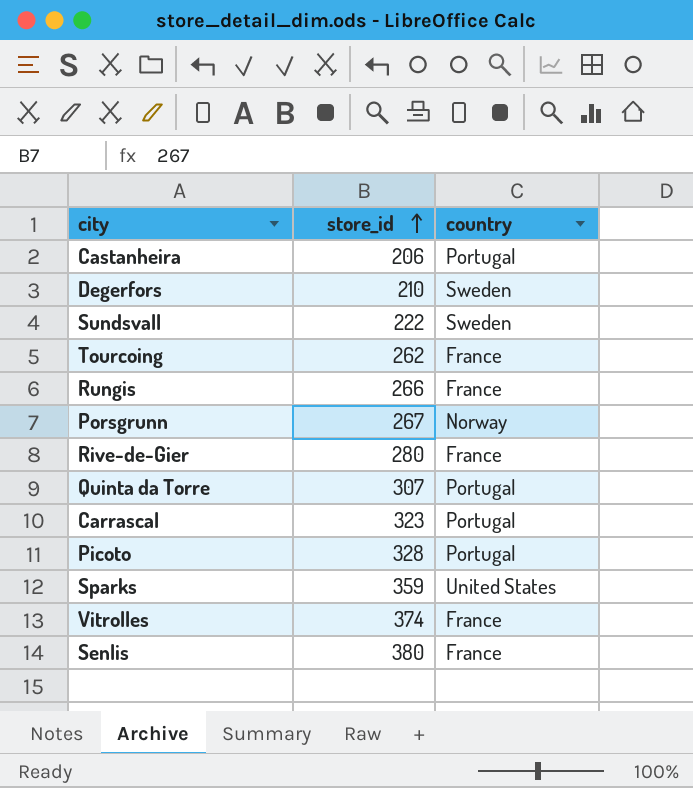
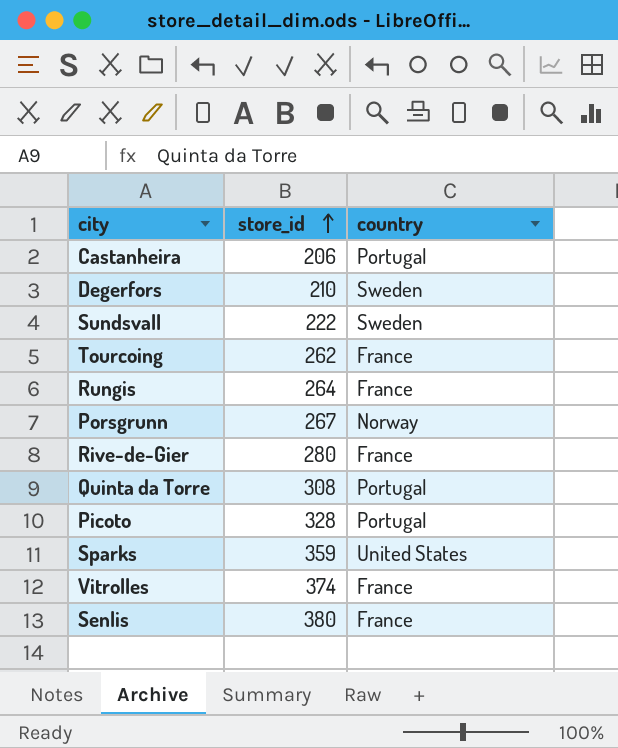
row Carrascal: 323 | Portugal -> none
Rungis | store_id: 266 -> 264
Quinta da Torre | store_id: 307 -> 308

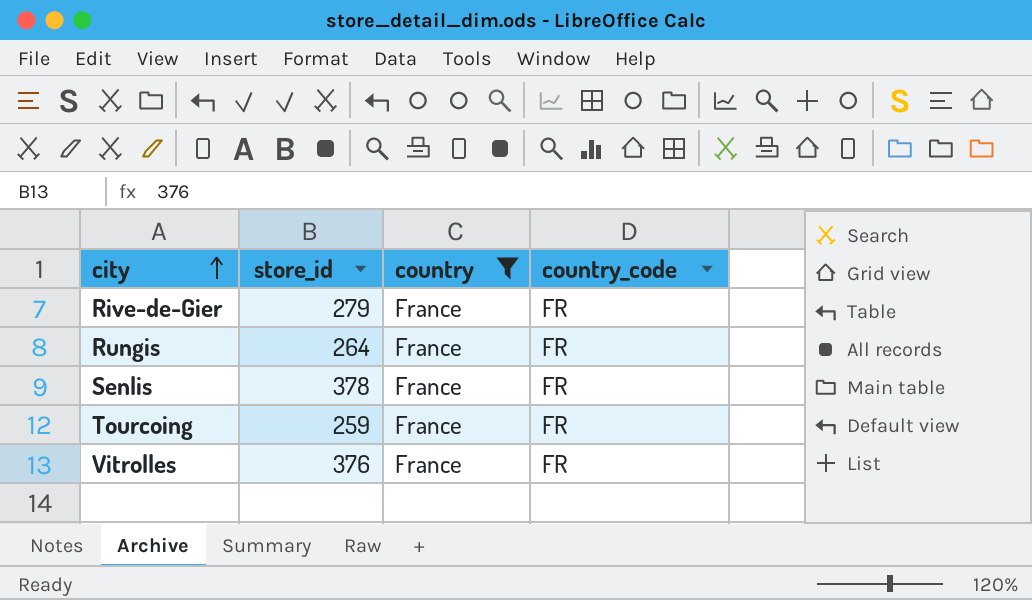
filter: none -> country = France
row order: store_id ascending -> city ascending
column country_code | position: none -> 4
Rive-de-Gier | store_id: 280 -> 279
Senlis | store_id: 380 -> 378
Tourcoing | store_id: 262 -> 259
Vitrolles | store_id: 374 -> 376

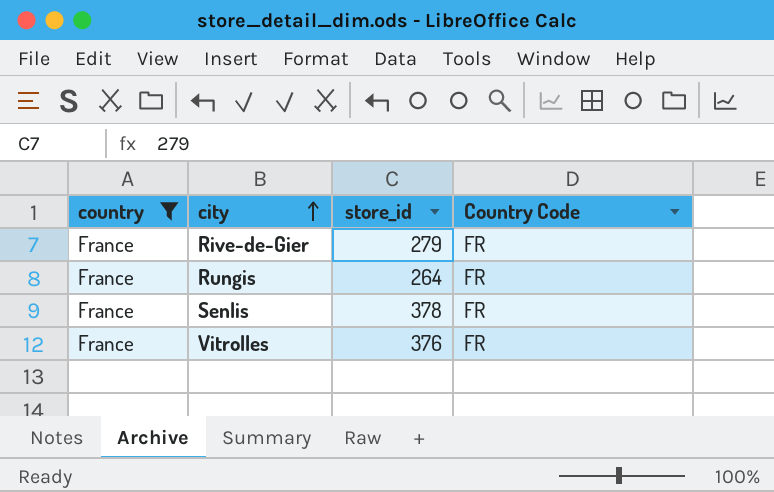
column country | position: 3 -> 1
column name: country_code -> Country Code
row Tourcoing: 259 | France | FR -> none

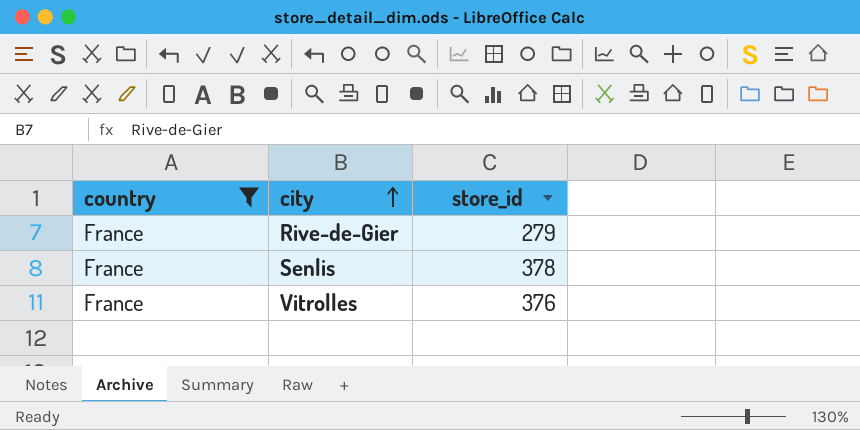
column Country Code | position: 4 -> none
row Rungis: France | 264 | FR -> none

